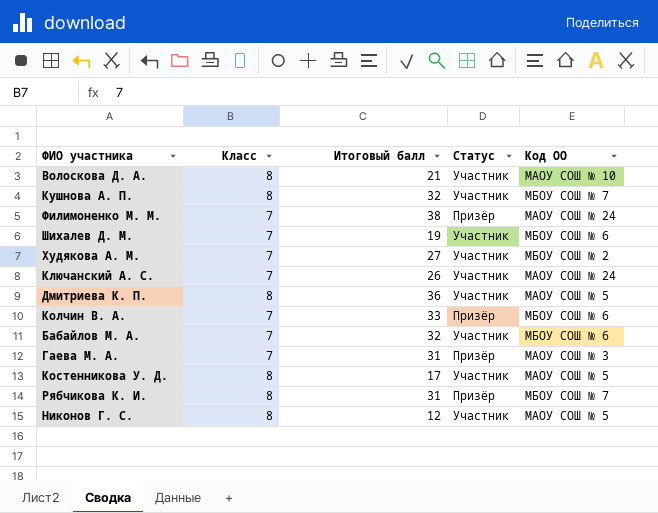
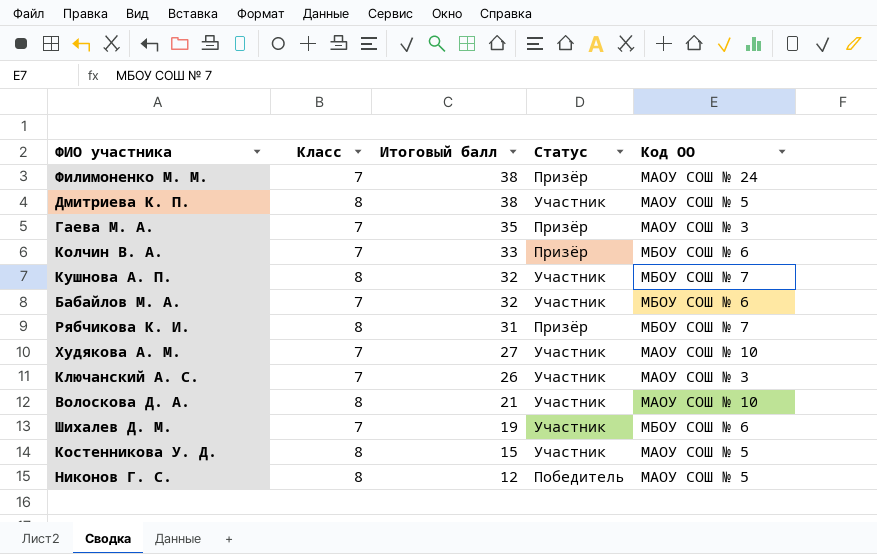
row order: none -> Итоговый балл descending
Дмитриева К. П. | Итоговый балл: 36 -> 38
Гаева М. А. | Итоговый балл: 31 -> 35
Худякова А. М. | Код ОО: МБОУ СОШ № 2 -> МАОУ СОШ № 10
Ключанский А. С. | Код ОО: МАОУ СОШ № 24 -> МАОУ СОШ № 3
Костенникова У. Д. | Итоговый балл: 17 -> 15
Никонов Г. С. | Статус: Участник -> Победитель

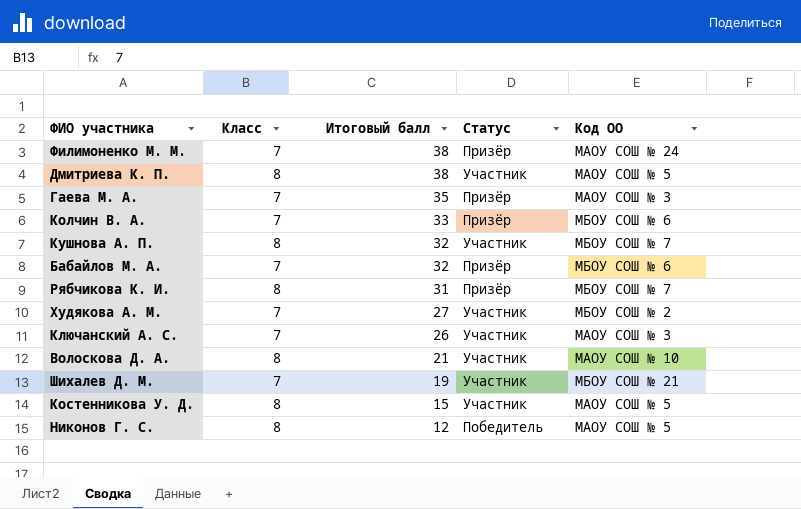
Бабайлов М. А. | Статус: Участник -> Призёр
Худякова А. М. | Код ОО: МАОУ СОШ № 10 -> МБОУ СОШ № 2
Шихалев Д. М. | Код ОО: МБОУ СОШ № 6 -> МБОУ СОШ № 21

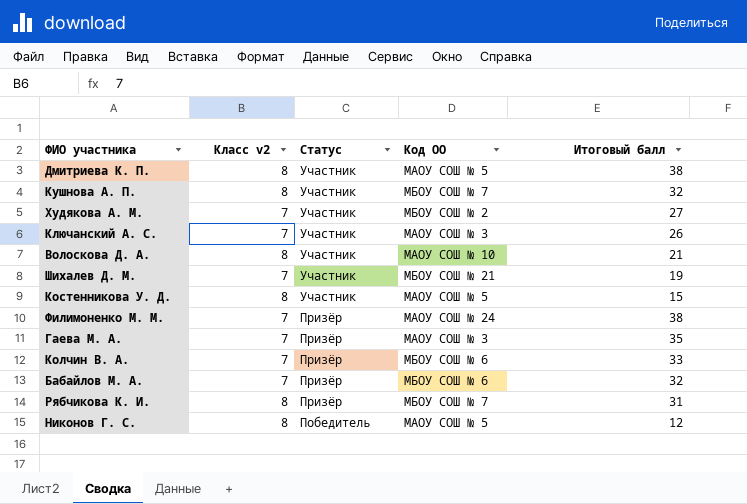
row order: Итоговый балл descending -> Статус descending
column name: Класс -> Класс v2
column Итоговый балл | position: 3 -> 5

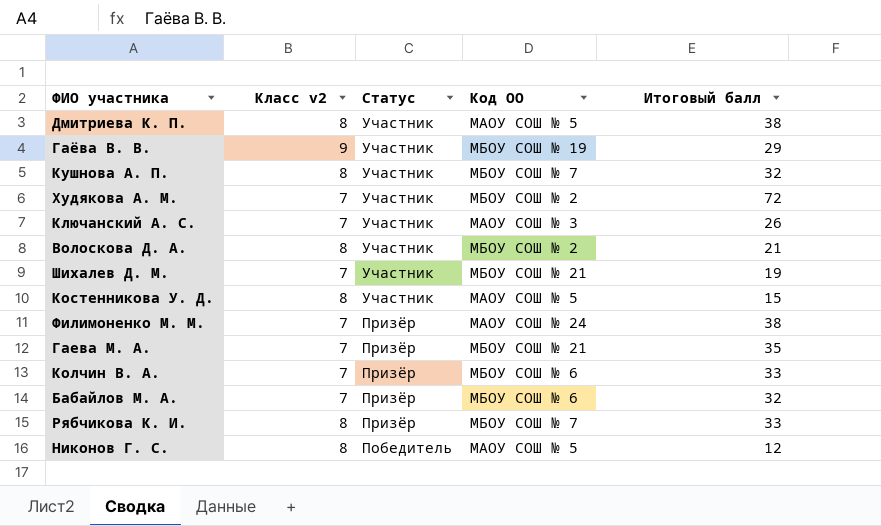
row Гаёва В. В.: none -> 9 | Участник | МБОУ СОШ № 19 | 29
Худякова А. М. | Итоговый балл: 27 -> 72
Волоскова Д. А. | Код ОО: МАОУ СОШ № 10 -> МБОУ СОШ № 2
Гаева М. А. | Код ОО: МАОУ СОШ № 3 -> МБОУ СОШ № 21
Рябчикова К. И. | Итоговый балл: 31 -> 33

